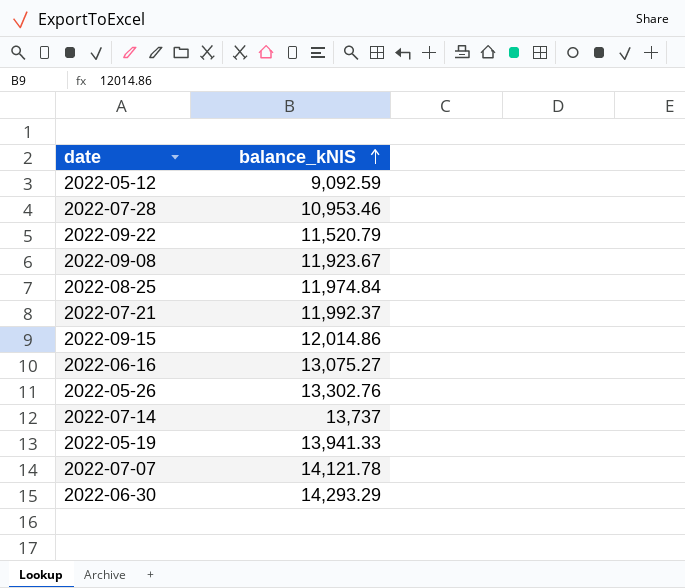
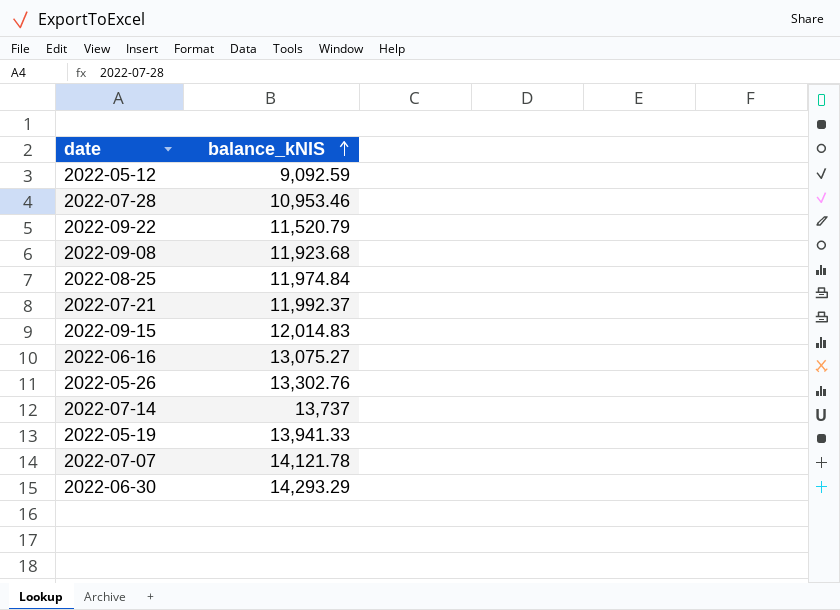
2022-09-08 | balance_kNIS: 11,923.67 -> 11,923.68
2022-09-15 | balance_kNIS: 12,014.86 -> 12,014.83

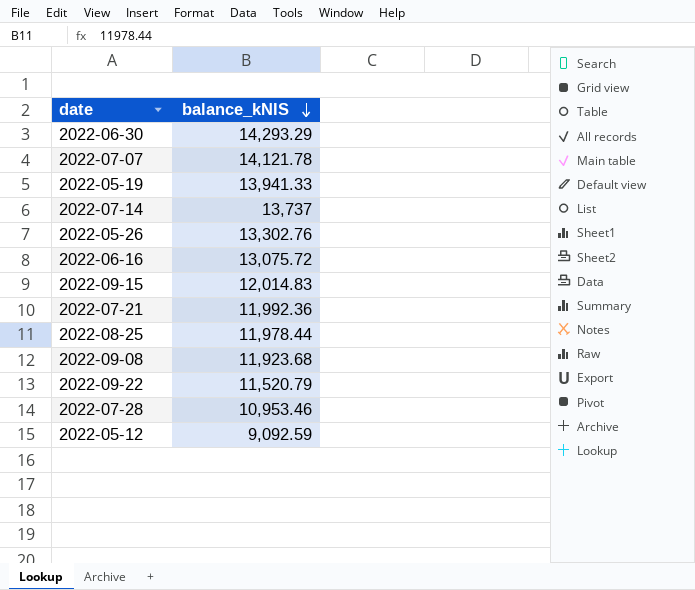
row order: balance_kNIS ascending -> balance_kNIS descending
2022-06-16 | balance_kNIS: 13,075.27 -> 13,075.72
2022-07-21 | balance_kNIS: 11,992.37 -> 11,992.36
2022-08-25 | balance_kNIS: 11,974.84 -> 11,978.44

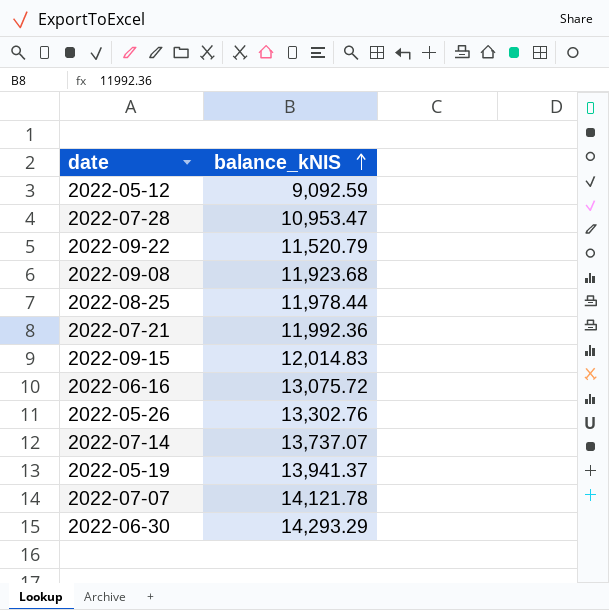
row order: balance_kNIS descending -> balance_kNIS ascending
2022-07-28 | balance_kNIS: 10,953.46 -> 10,953.47
2022-07-14 | balance_kNIS: 13,737 -> 13,737.07
2022-05-19 | balance_kNIS: 13,941.33 -> 13,941.37

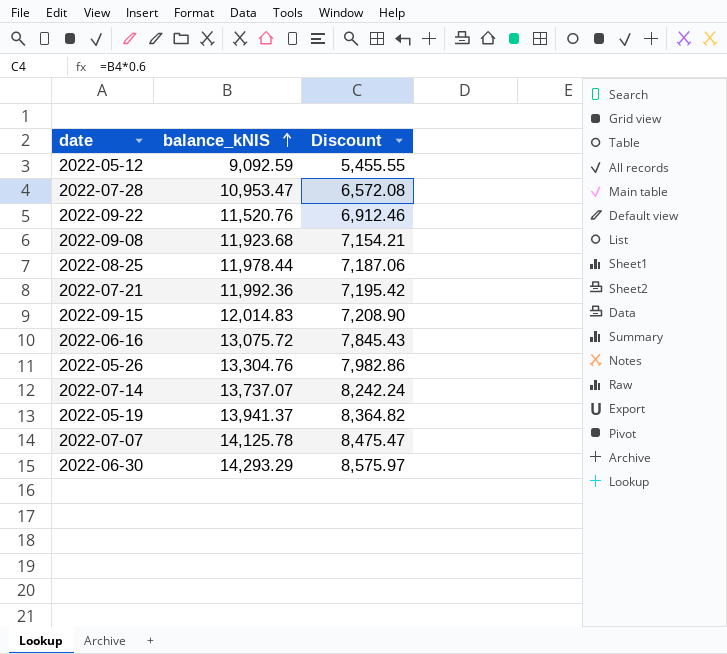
column Discount | formula: none -> [balance_kNIS] * 0.6
2022-09-22 | balance_kNIS: 11,520.79 -> 11,520.76
2022-05-26 | balance_kNIS: 13,302.76 -> 13,304.76
2022-07-07 | balance_kNIS: 14,121.78 -> 14,125.78

